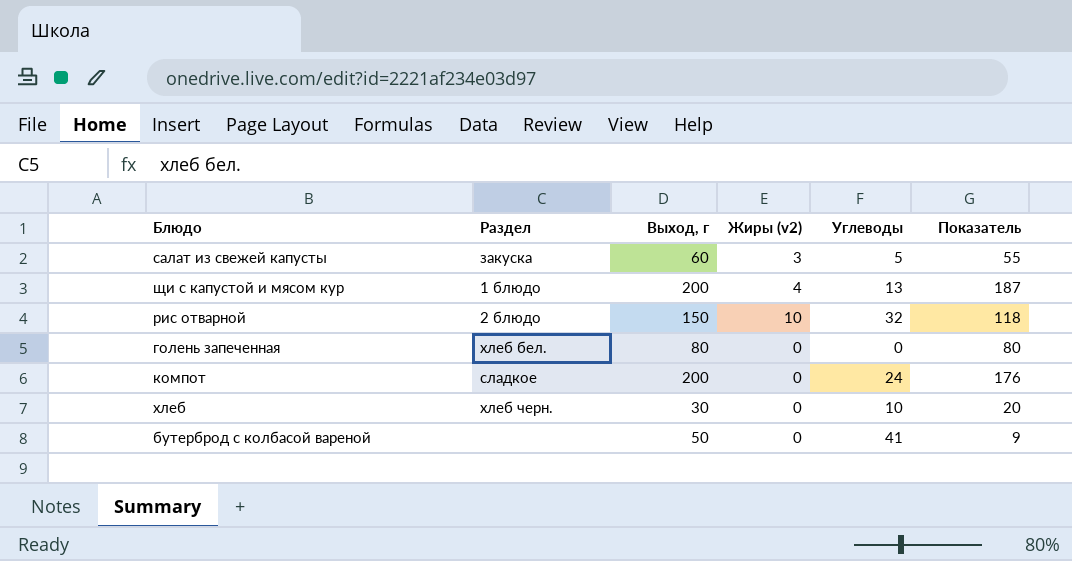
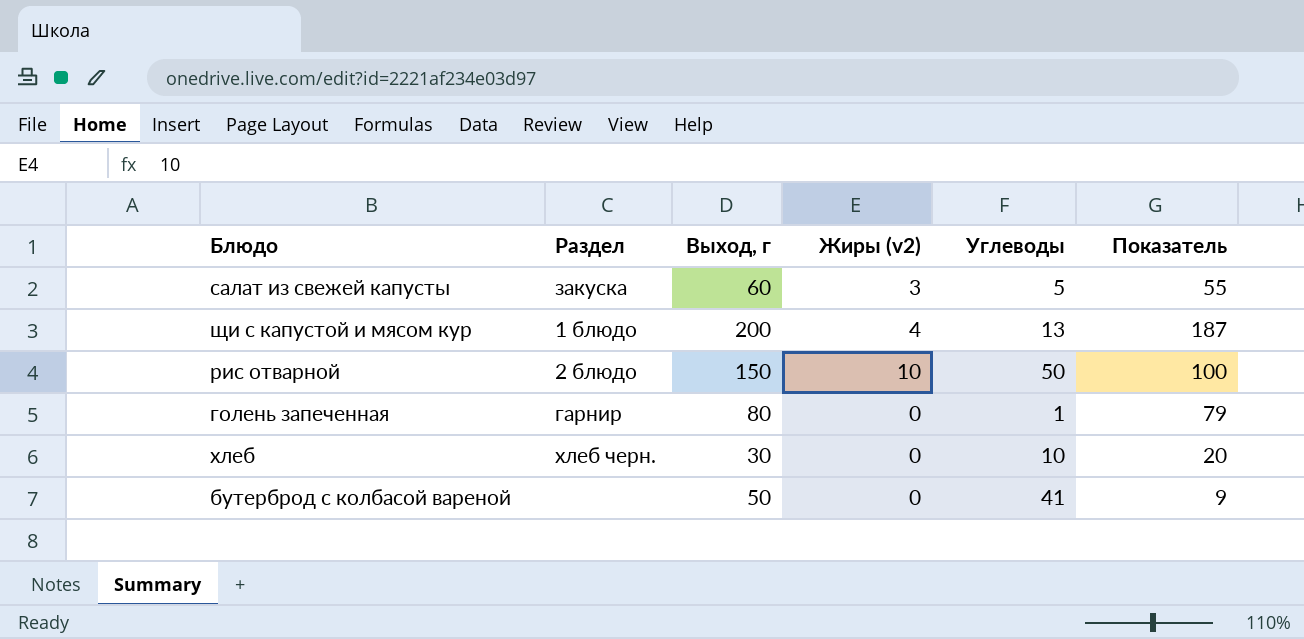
row компот: сладкое | 200 | 0 | 24 | 176 -> none
рис отварной | Углеводы: 32 -> 50
рис отварной | Показатель: 118 -> 100
голень запеченная | Раздел: хлеб бел. -> гарнир
голень запеченная | Углеводы: 0 -> 1
голень запеченная | Показатель: 80 -> 79

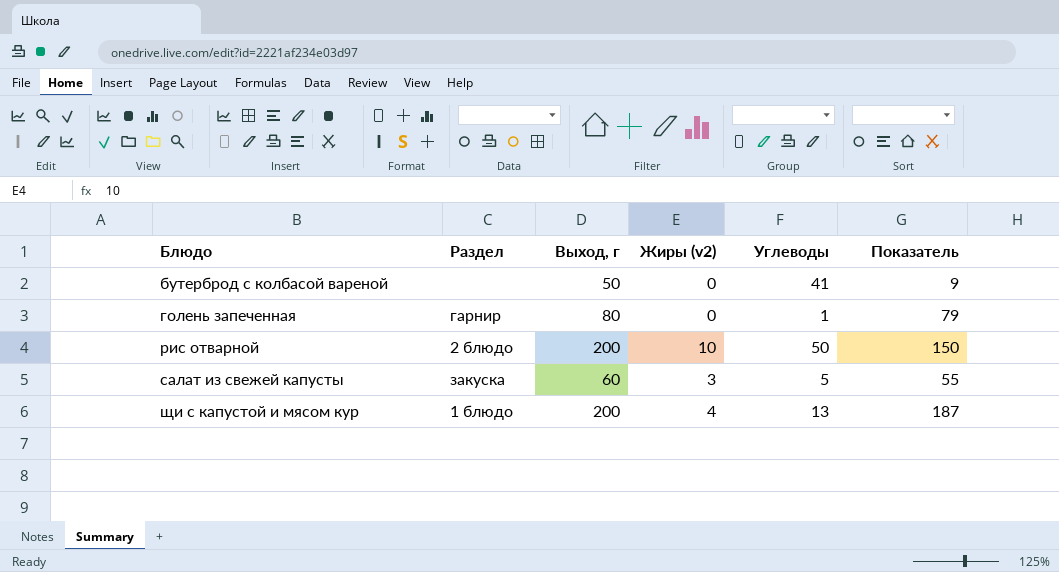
row order: none -> Блюдо ascending
row хлеб: хлеб черн. | 30 | 0 | 10 | 20 -> none
рис отварной | Выход, г: 150 -> 200
рис отварной | Показатель: 100 -> 150

